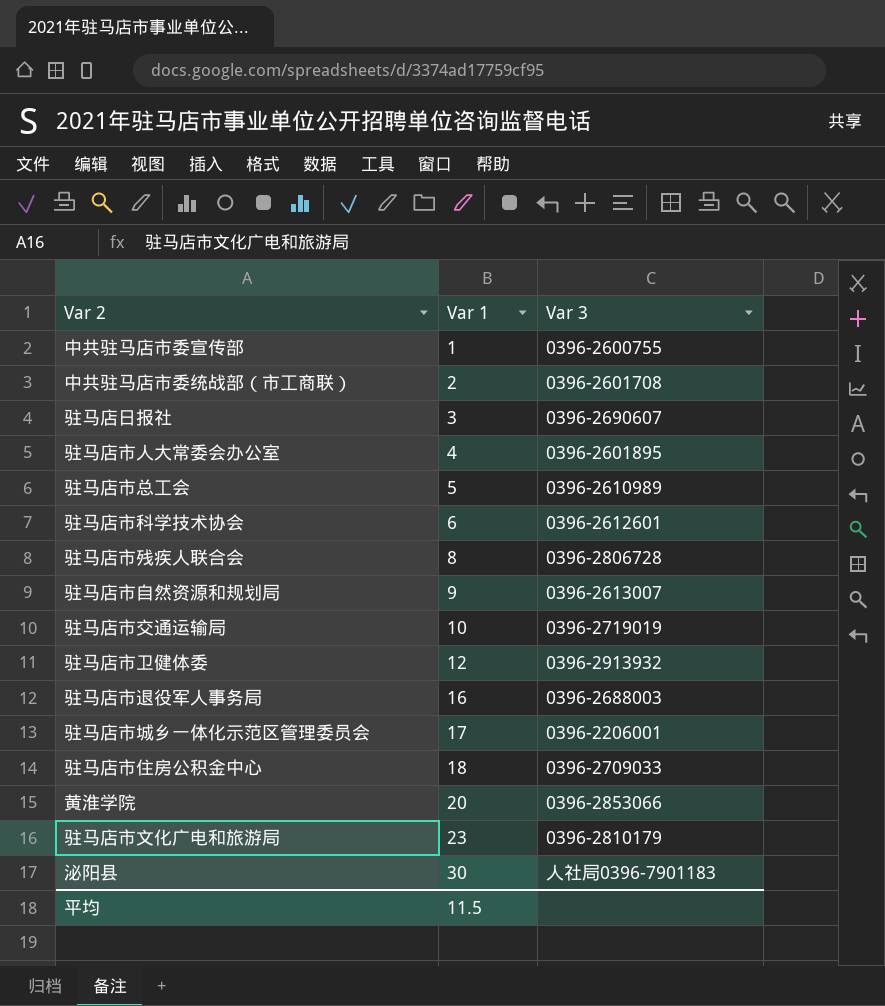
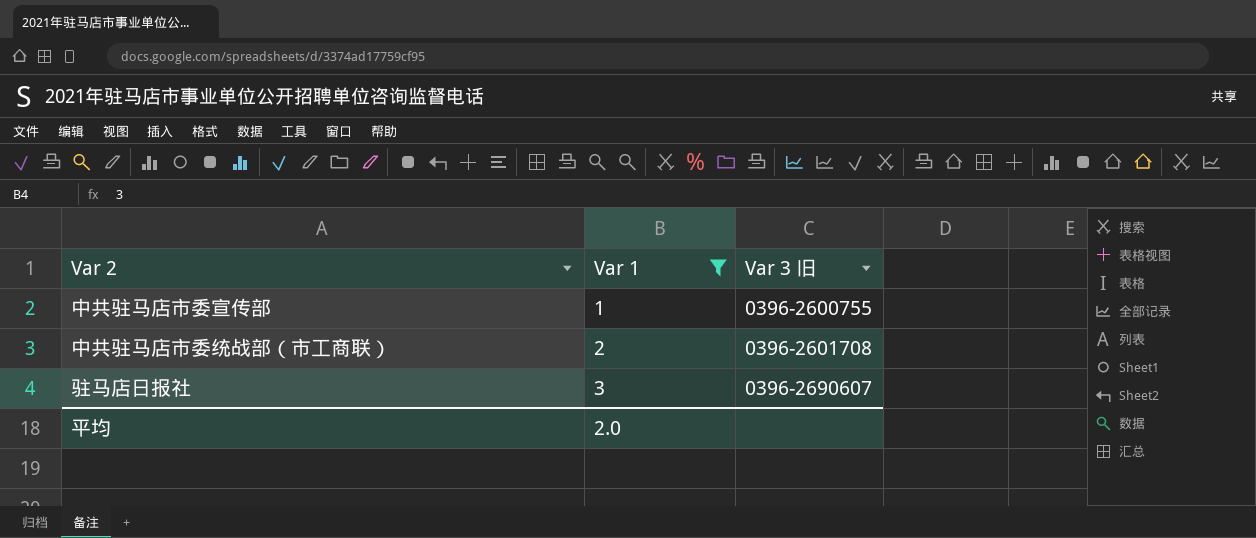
filter: none -> Var 1 <= 3
column name: Var 3 -> Var 3 旧
平均 | Var 1: 11.5 -> 2.0

